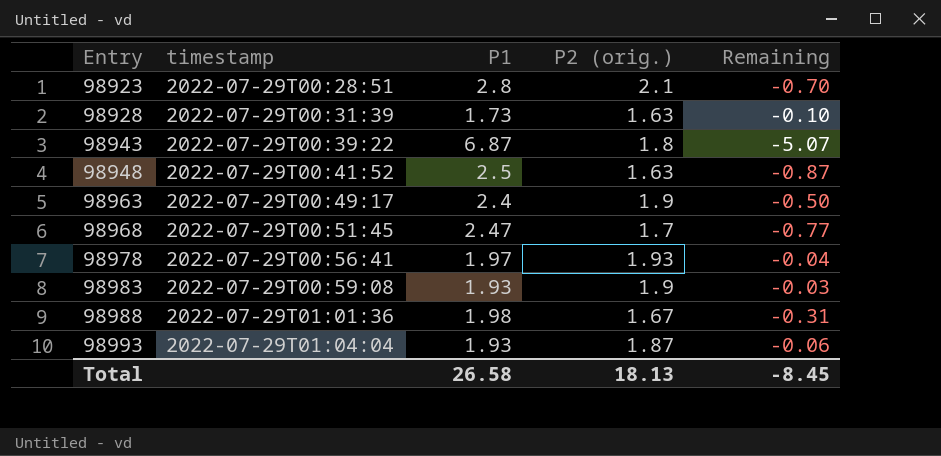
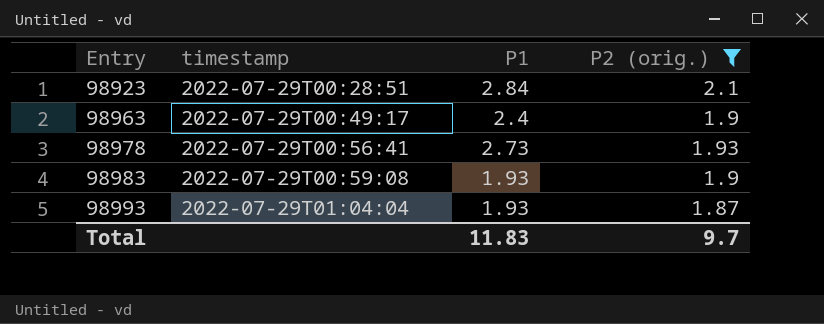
filter: none -> P2 (orig.) >= 1.87
column Remaining | formula: [P2 (orig.)] - [P1] -> none
98923 | P1: 2.8 -> 2.84
98978 | P1: 1.97 -> 2.73
Total | P1: 26.58 -> 11.83
Total | P2 (orig.): 18.13 -> 9.7

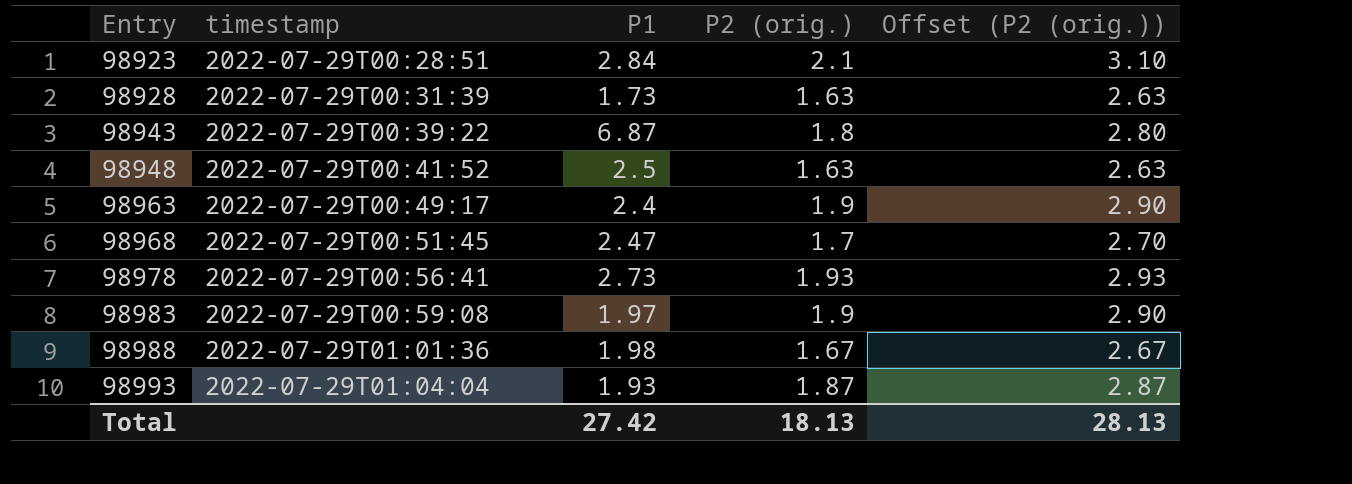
filter: P2 (orig.) >= 1.87 -> none
column Offset (P2 (orig.)) | formula: none -> [P2 (orig.)] + 1
98983 | P1: 1.93 -> 1.97
Total | P1: 11.83 -> 27.42
Total | P2 (orig.): 9.7 -> 18.13

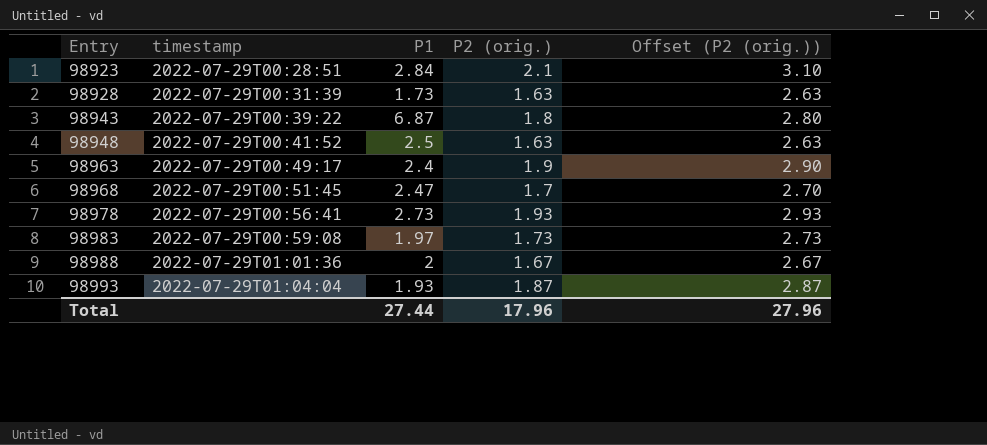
98983 | P2 (orig.): 1.9 -> 1.73
98983 | Offset (P2 (orig.)): 2.90 -> 2.73
98988 | P1: 1.98 -> 2
Total | P1: 27.42 -> 27.44
Total | P2 (orig.): 18.13 -> 17.96
Total | Offset (P2 (orig.)): 28.13 -> 27.96

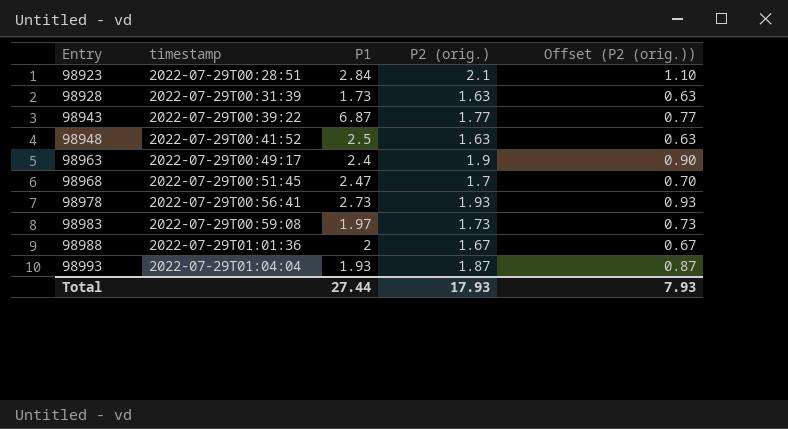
column Offset (P2 (orig.)) | formula: [P2 (orig.)] + 1 -> [P2 (orig.)] - 1
98943 | P2 (orig.): 1.8 -> 1.77
Total | P2 (orig.): 17.96 -> 17.93
Total | Offset (P2 (orig.)): 27.96 -> 7.93

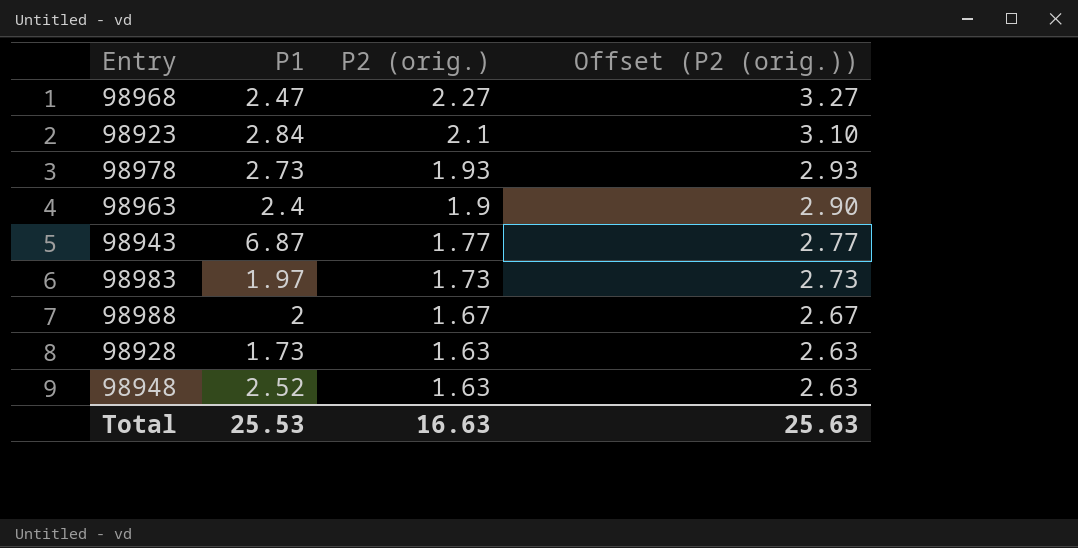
row order: Entry ascending -> P2 (orig.) descending
column timestamp | position: 2 -> none
column Offset (P2 (orig.)) | formula: [P2 (orig.)] - 1 -> [P2 (orig.)] + 1
row 98993: 2022-07-29T01:04:04 | 1.93 | 1.87 | 0.87 -> none
98968 | P2 (orig.): 1.7 -> 2.27
98948 | P1: 2.5 -> 2.52
Total | P1: 27.44 -> 25.53
Total | P2 (orig.): 17.93 -> 16.63
Total | Offset (P2 (orig.)): 7.93 -> 25.63

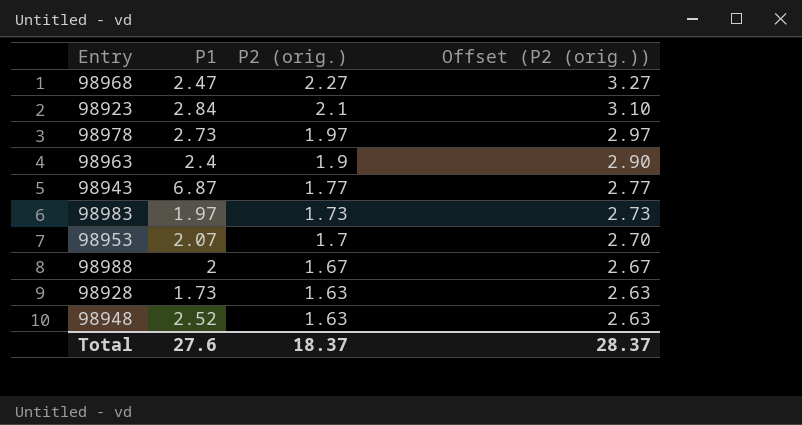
98978 | P2 (orig.): 1.93 -> 1.97
98978 | Offset (P2 (orig.)): 2.93 -> 2.97
row 98953: none -> 2.07 | 1.7 | 2.70
Total | P1: 25.53 -> 27.6
Total | P2 (orig.): 16.63 -> 18.37
Total | Offset (P2 (orig.)): 25.63 -> 28.37

